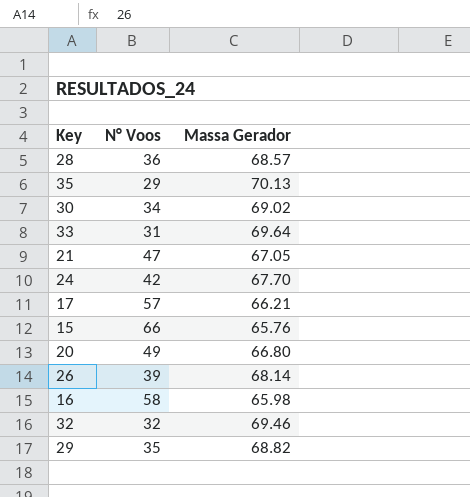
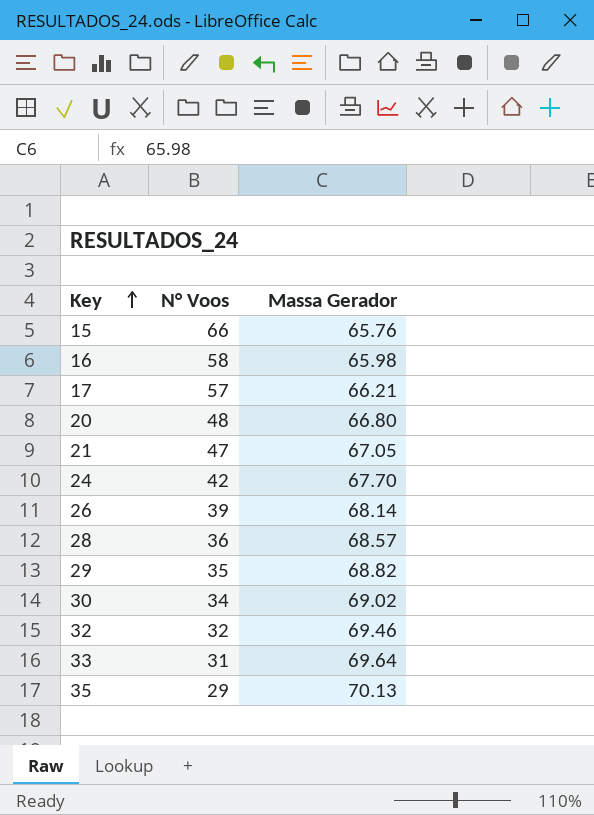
row order: none -> Key ascending
20 | N° Voos: 49 -> 48

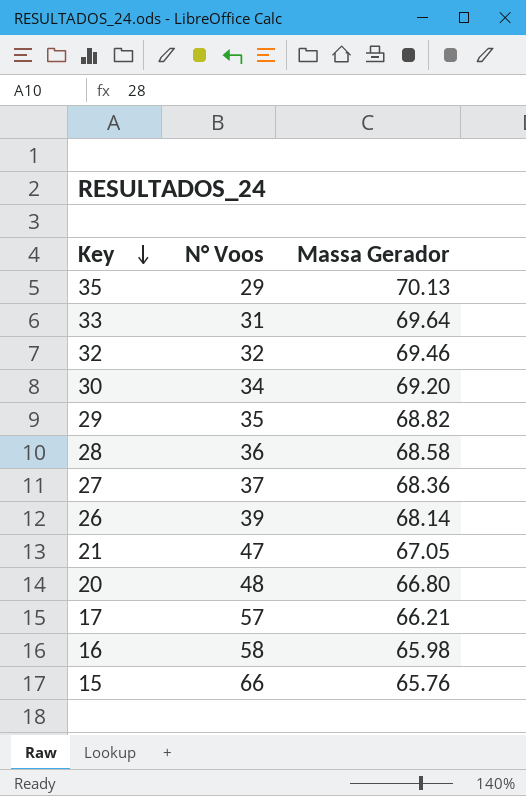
row order: Key ascending -> Key descending
row 24: 42 | 67.70 -> none
30 | Massa Gerador: 69.02 -> 69.20
28 | Massa Gerador: 68.57 -> 68.58
row 27: none -> 37 | 68.36

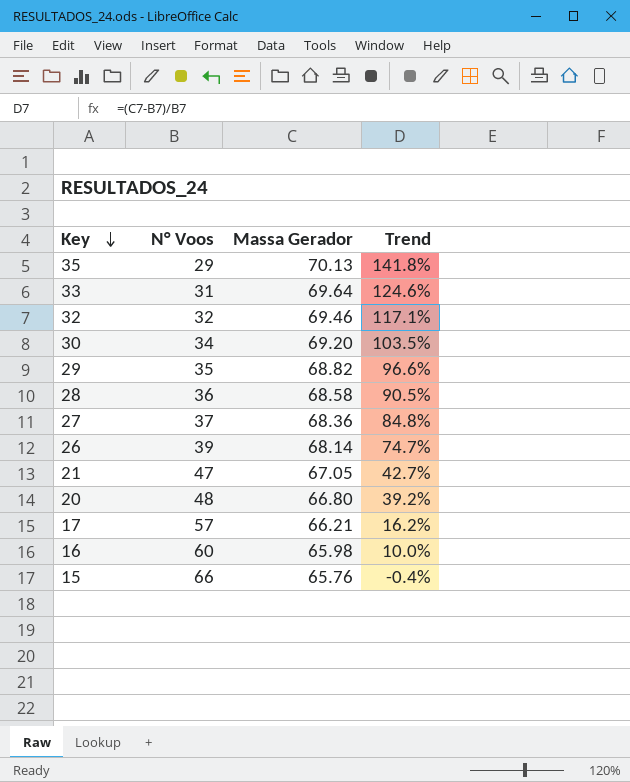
column Trend | formula: none -> ([Massa Gerador] - [N° Voos]) / [N° Voos]
16 | N° Voos: 58 -> 60

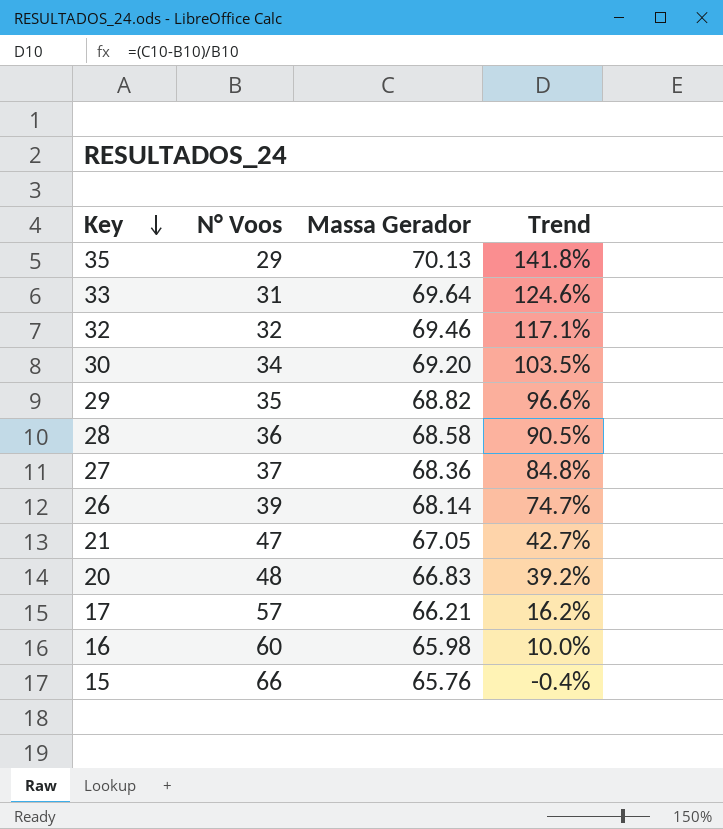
20 | Massa Gerador: 66.80 -> 66.83

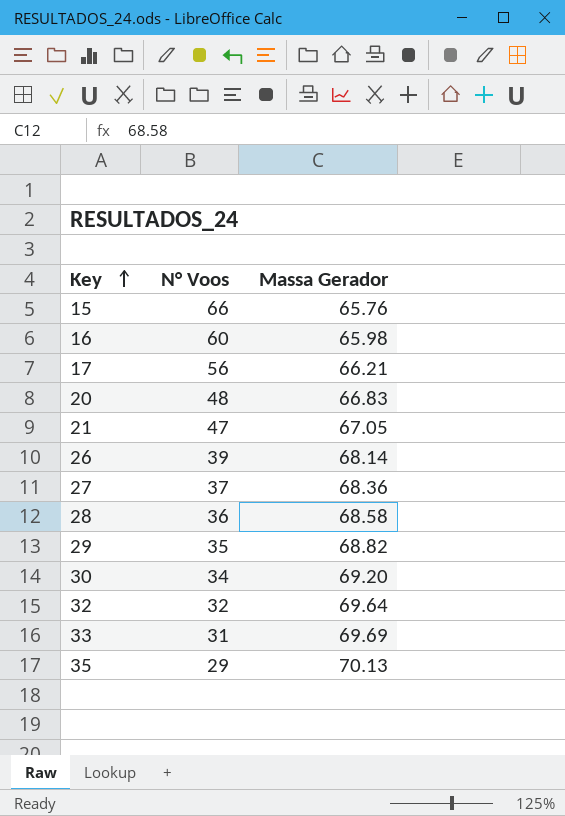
row order: Key descending -> Key ascending
column Trend | formula: ([Massa Gerador] - [N° Voos]) / [N° Voos] -> none
17 | N° Voos: 57 -> 56
32 | Massa Gerador: 69.46 -> 69.64
33 | Massa Gerador: 69.64 -> 69.69

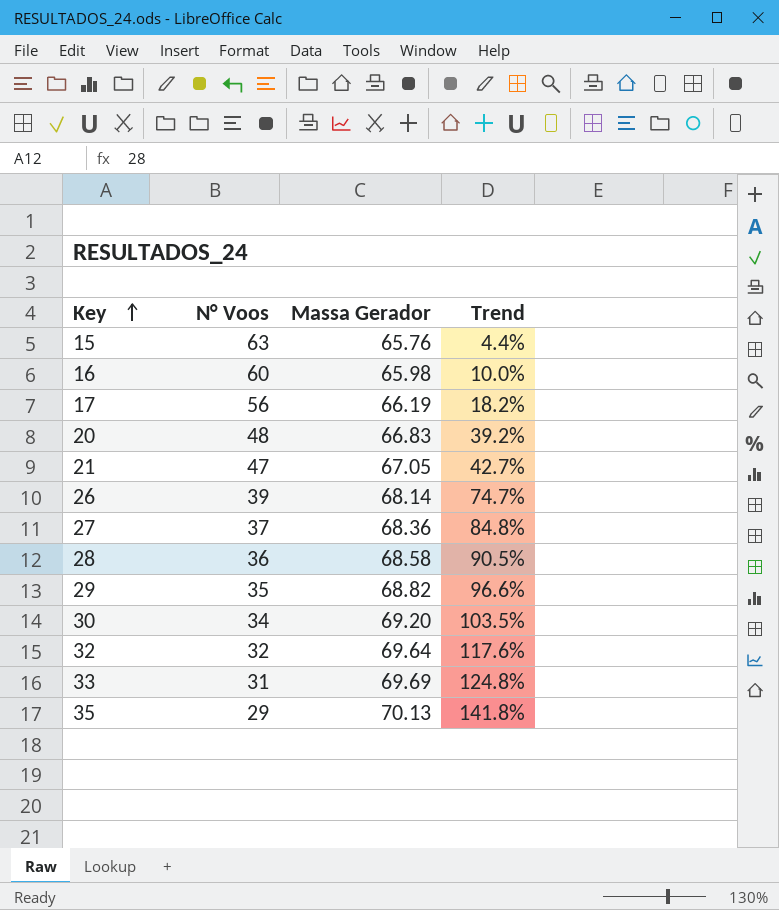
column Trend | formula: none -> ([Massa Gerador] - [N° Voos]) / [N° Voos]
15 | N° Voos: 66 -> 63
17 | Massa Gerador: 66.21 -> 66.19

